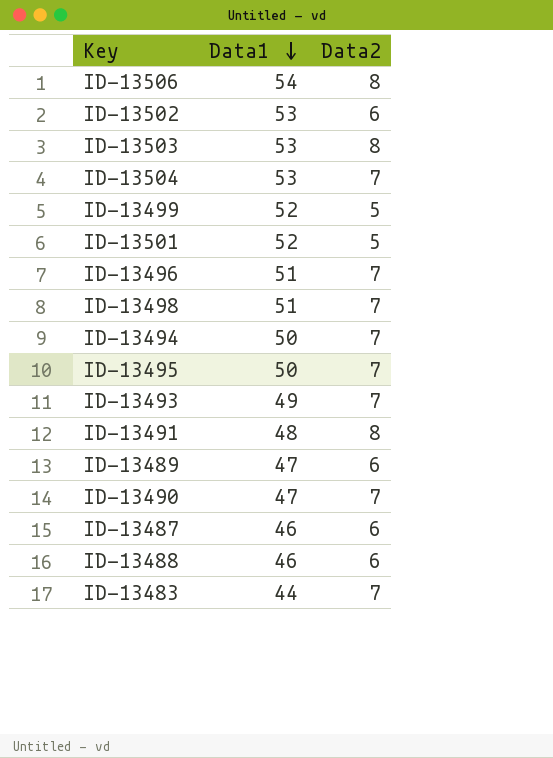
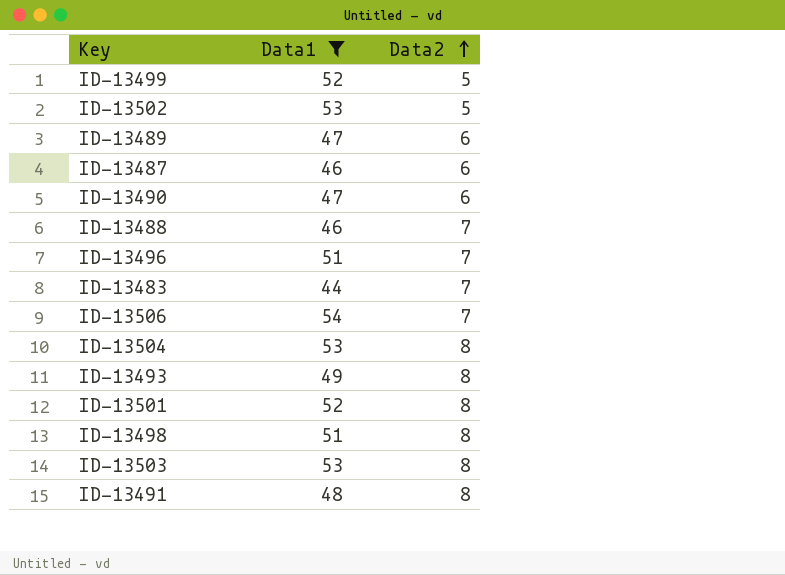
filter: none -> Data1 != 50
row order: Data1 descending -> Data2 ascending
ID-13502 | Data2: 6 -> 5
ID-13490 | Data2: 7 -> 6
ID-13488 | Data2: 6 -> 7
ID-13506 | Data2: 8 -> 7
ID-13504 | Data2: 7 -> 8
ID-13493 | Data2: 7 -> 8
ID-13501 | Data2: 5 -> 8
ID-13498 | Data2: 7 -> 8

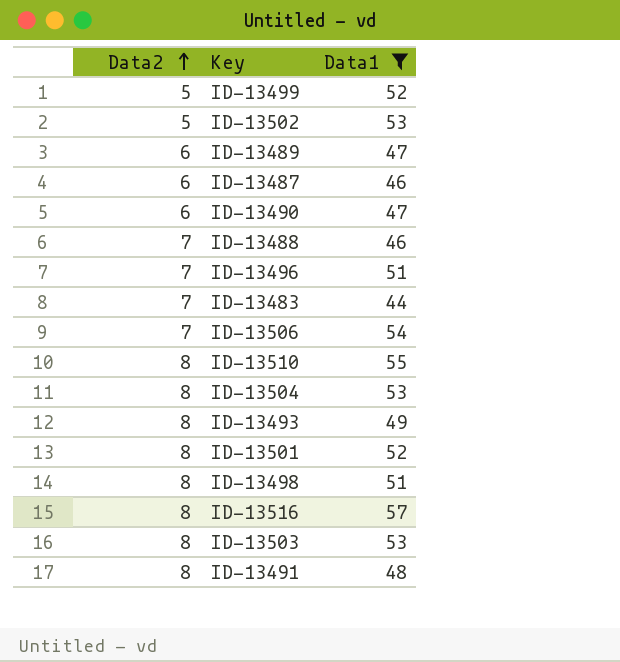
column Data2 | position: 3 -> 1
row ID-13510: none -> 8 | 55
row ID-13516: none -> 8 | 57

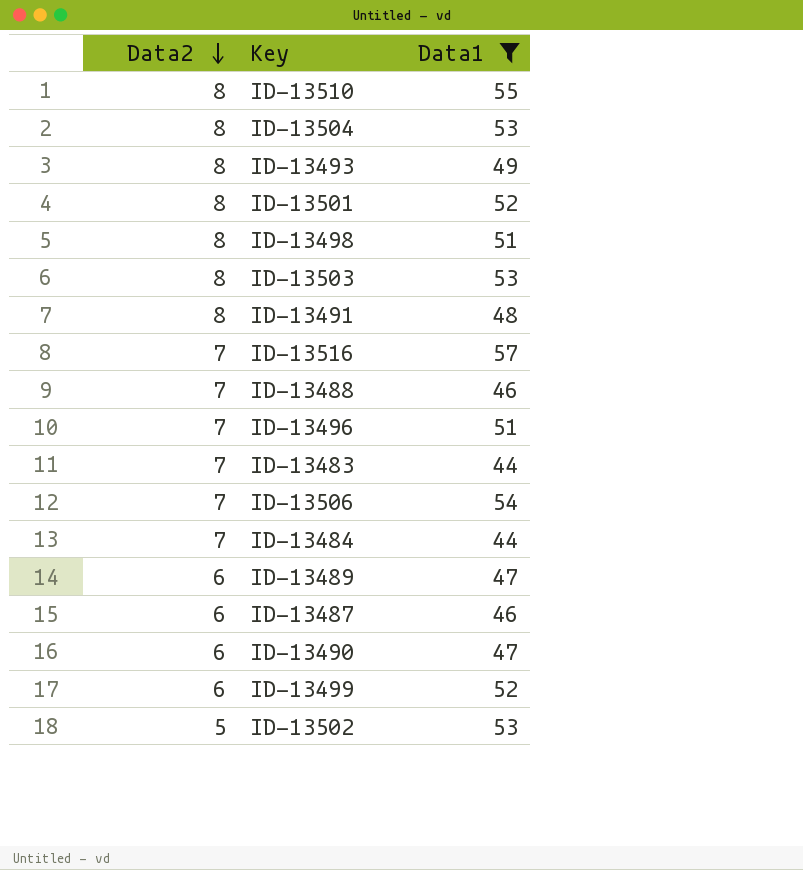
row order: Data2 ascending -> Data2 descending
ID-13516 | Data2: 8 -> 7
row ID-13484: none -> 7 | 44
ID-13499 | Data2: 5 -> 6

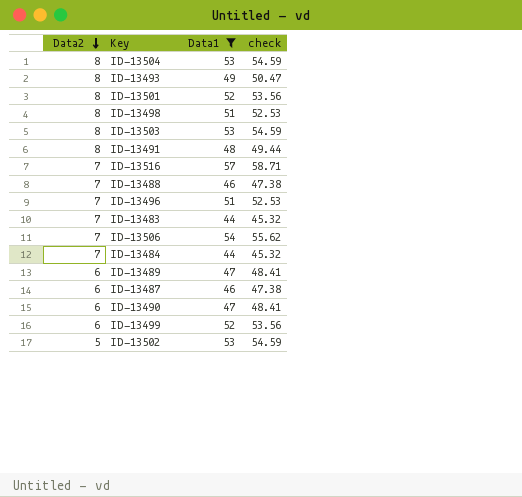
column check | formula: none -> [Data1] * 1.03
row ID-13510: 8 | 55 -> none

